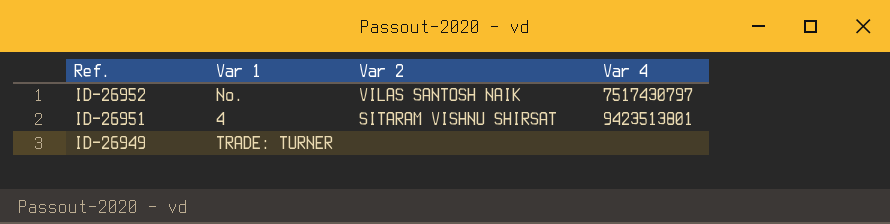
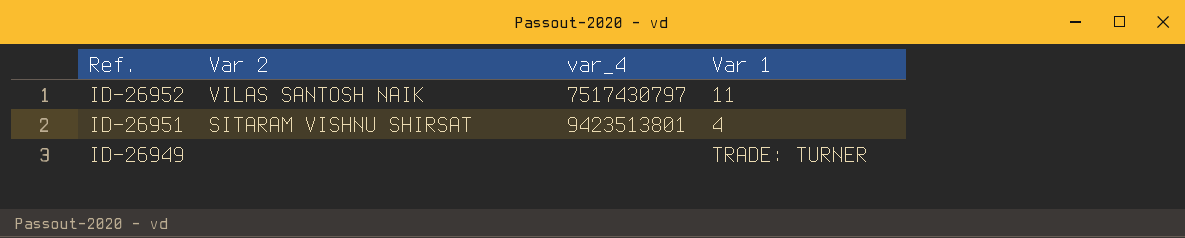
column name: Var 4 -> var_4
column Var 1 | position: 2 -> 4
ID-26952 | Var 1: No. -> 11

